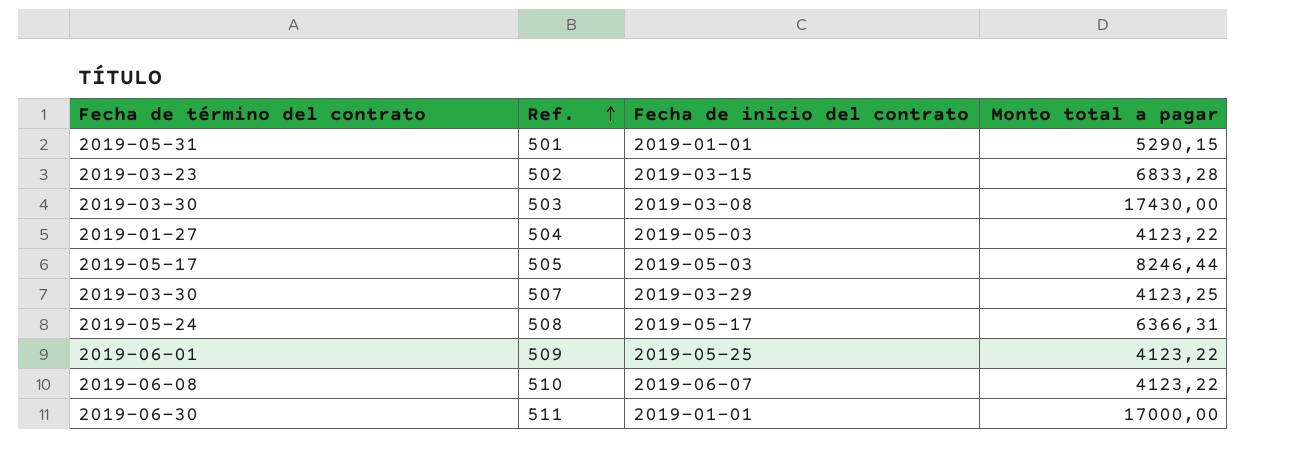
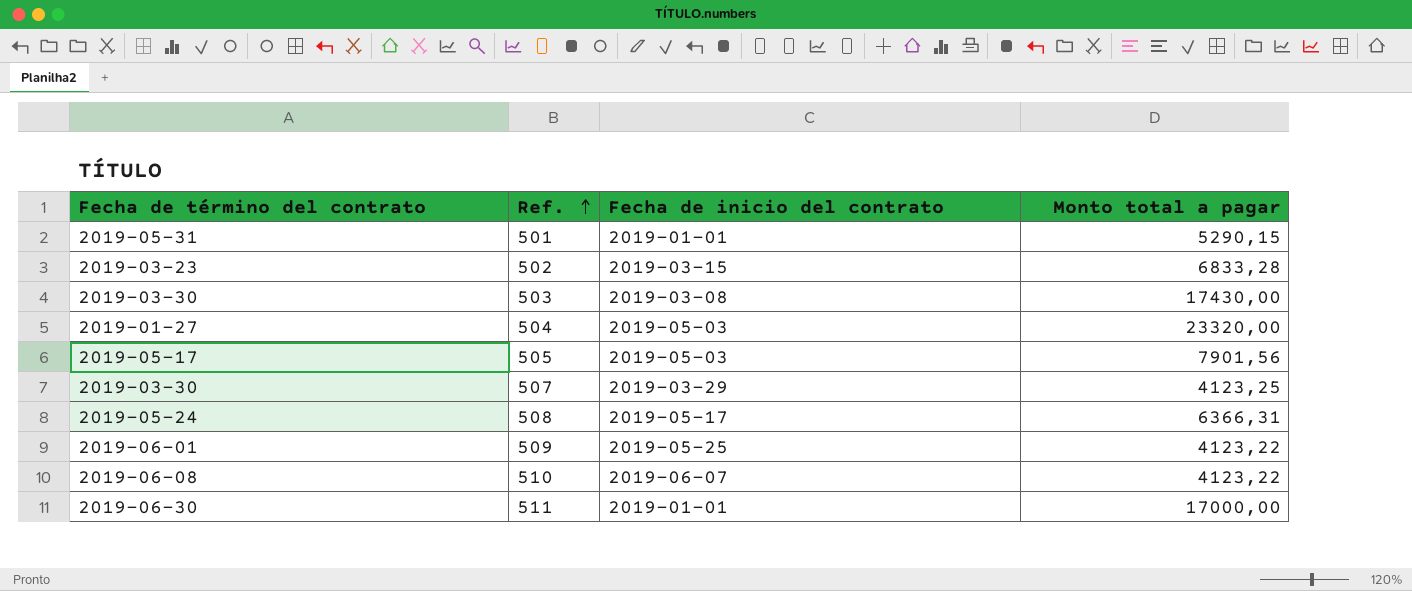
504 | Monto total a pagar: 4123,22 -> 23320,00
505 | Monto total a pagar: 8246,44 -> 7901,56

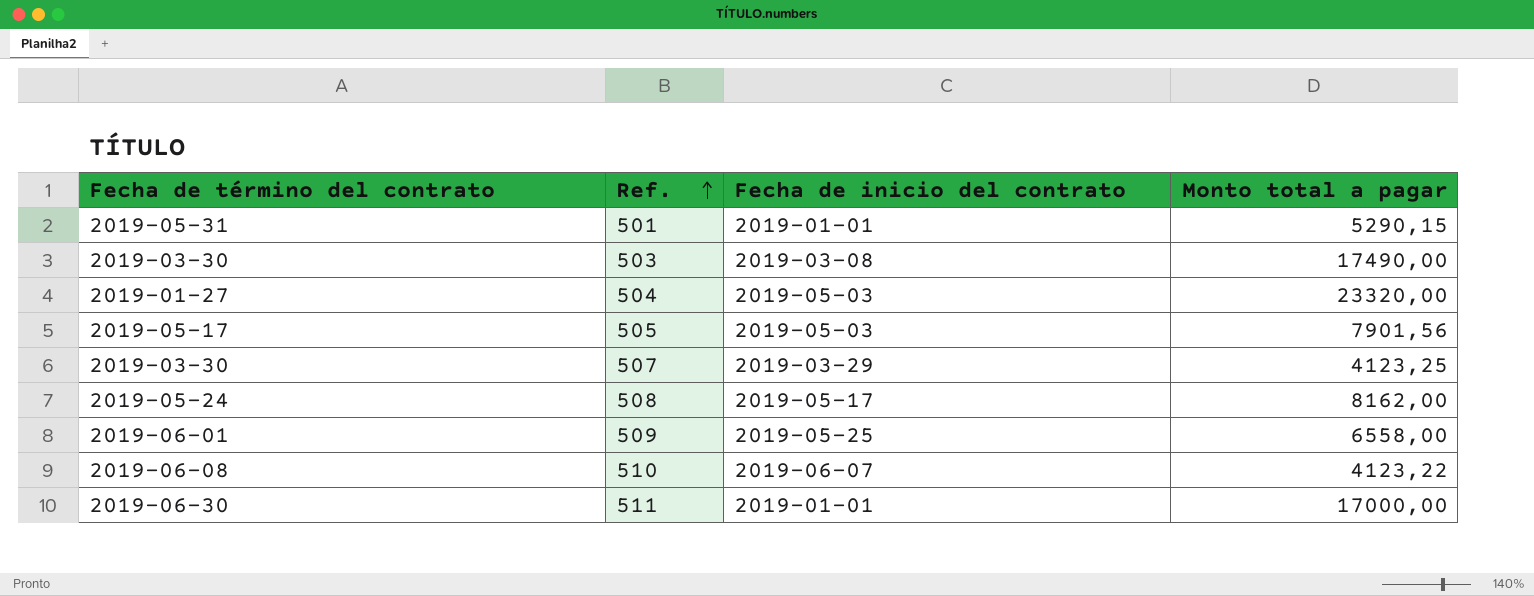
row 502: 2019-03-23 | 2019-03-15 | 6833,28 -> none
503 | Monto total a pagar: 17430,00 -> 17490,00
508 | Monto total a pagar: 6366,31 -> 8162,00
509 | Monto total a pagar: 4123,22 -> 6558,00

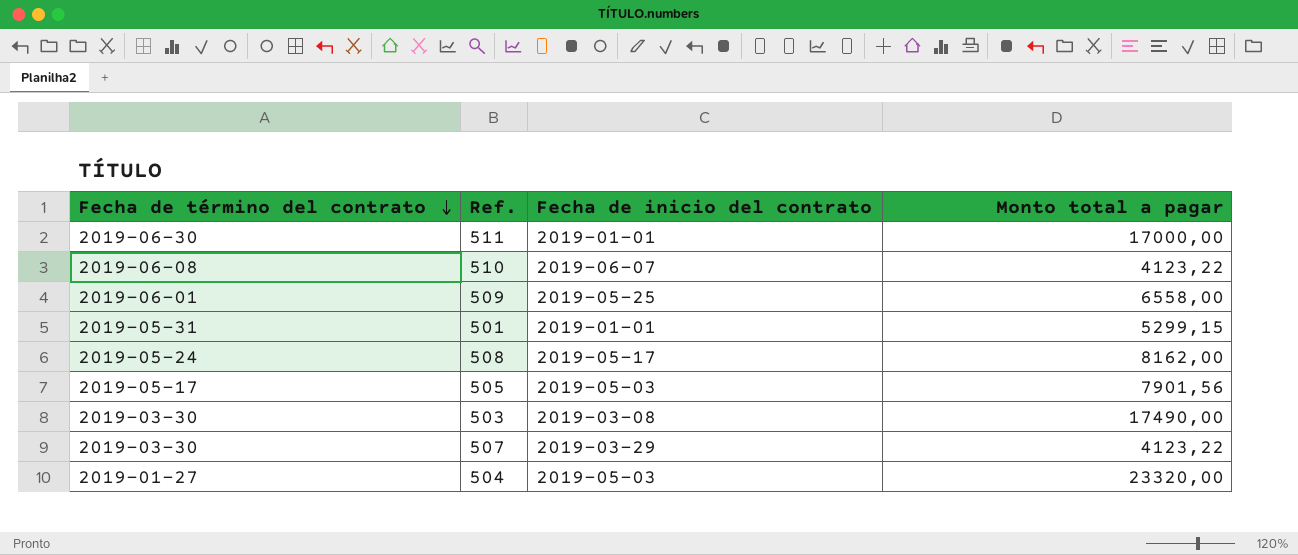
row order: Ref. ascending -> Fecha de término del contrato descending
501 | Monto total a pagar: 5290,15 -> 5299,15
507 | Monto total a pagar: 4123,25 -> 4123,22

